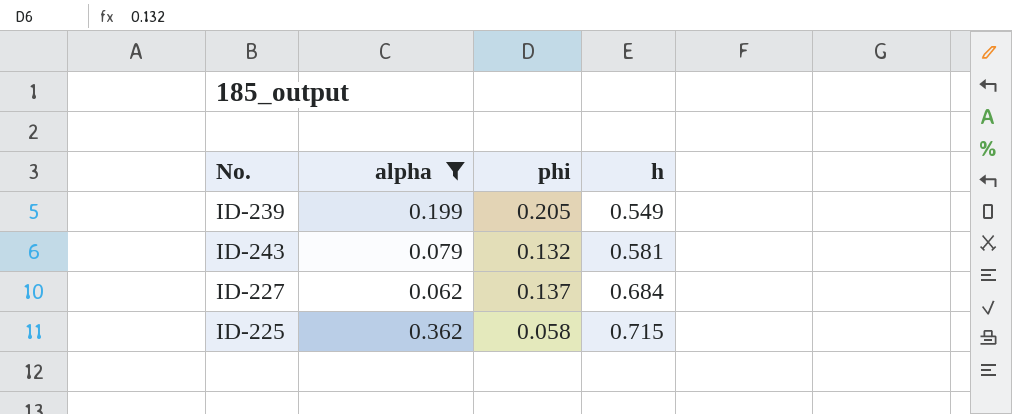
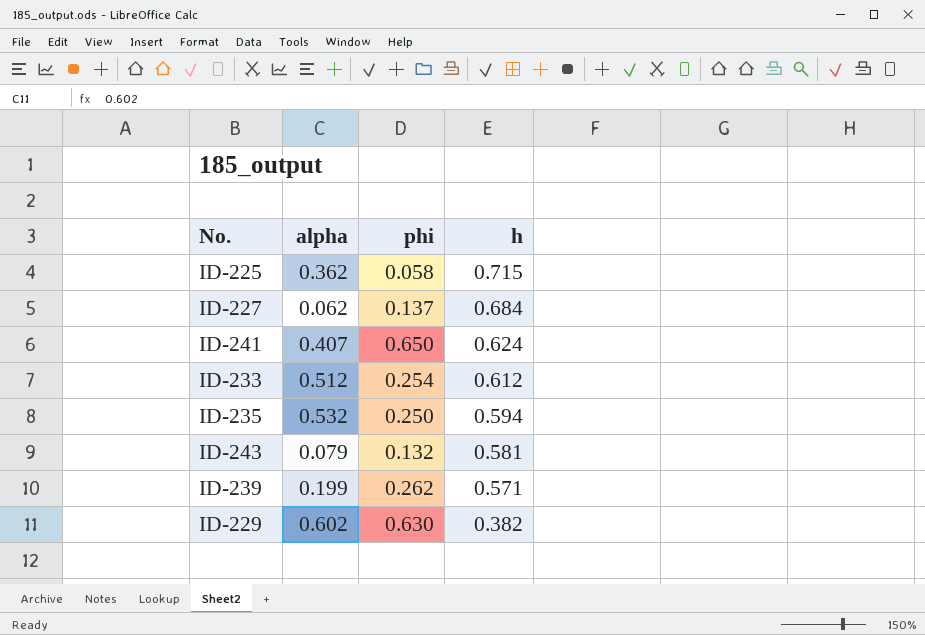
filter: alpha <= 0.362 -> none
row order: h ascending -> h descending
ID-239 | phi: 0.205 -> 0.262
ID-239 | h: 0.549 -> 0.571

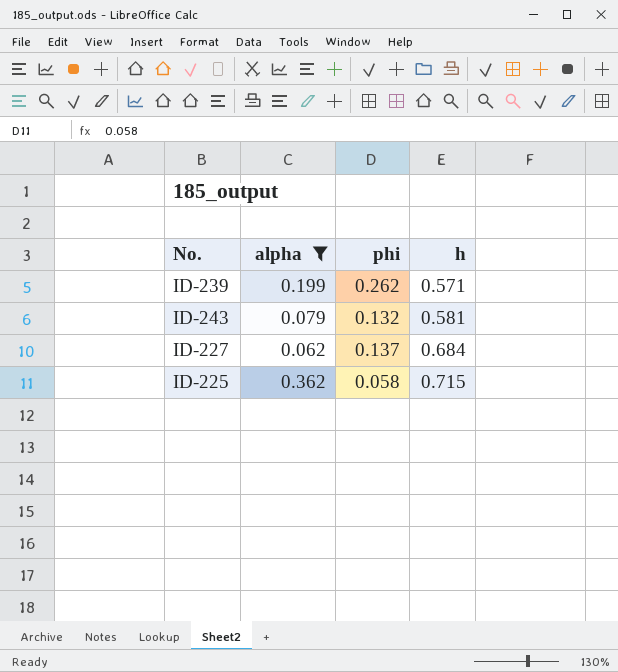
filter: none -> alpha <= 0.362
row order: h descending -> h ascending

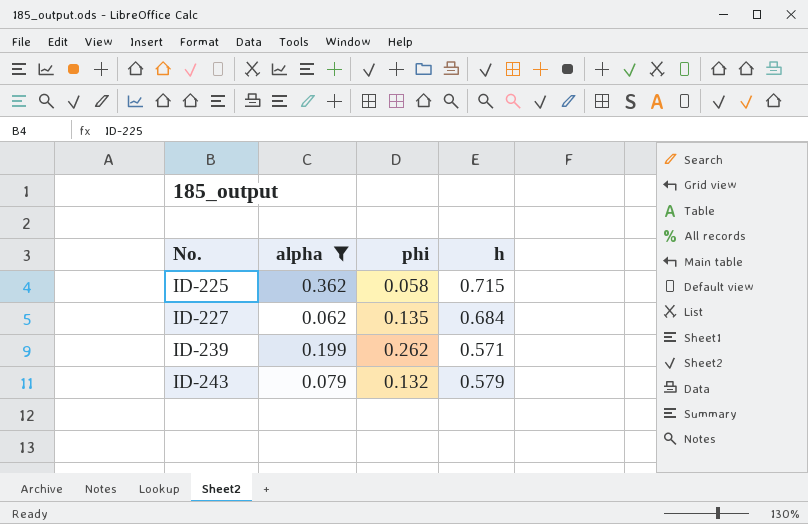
row order: h ascending -> No. ascending
ID-227 | phi: 0.137 -> 0.135
ID-243 | h: 0.581 -> 0.579

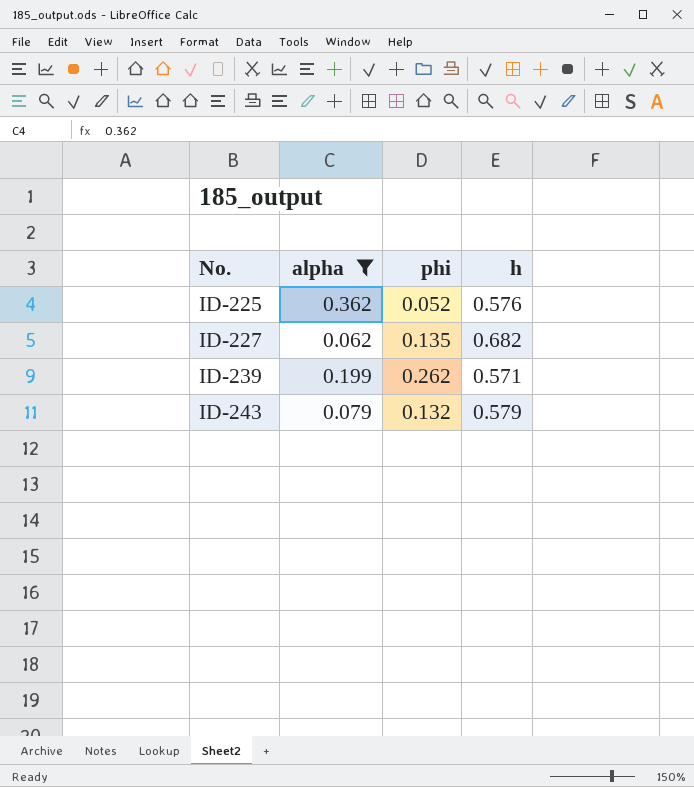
ID-225 | phi: 0.058 -> 0.052
ID-225 | h: 0.715 -> 0.576
ID-227 | h: 0.684 -> 0.682

